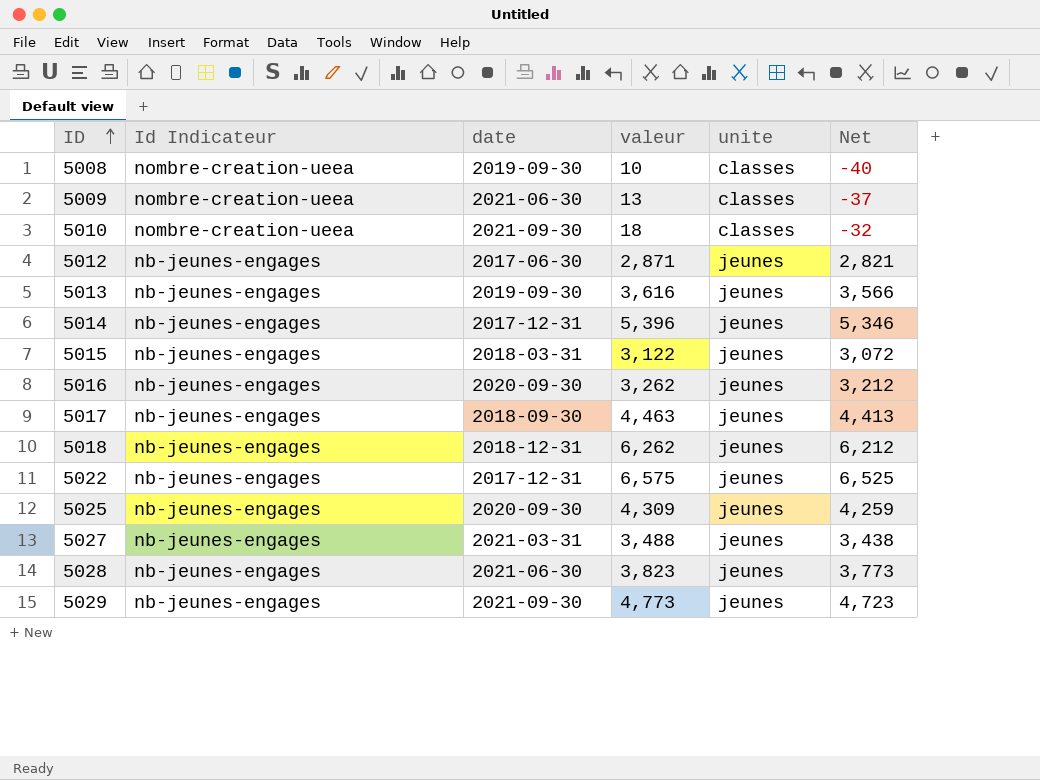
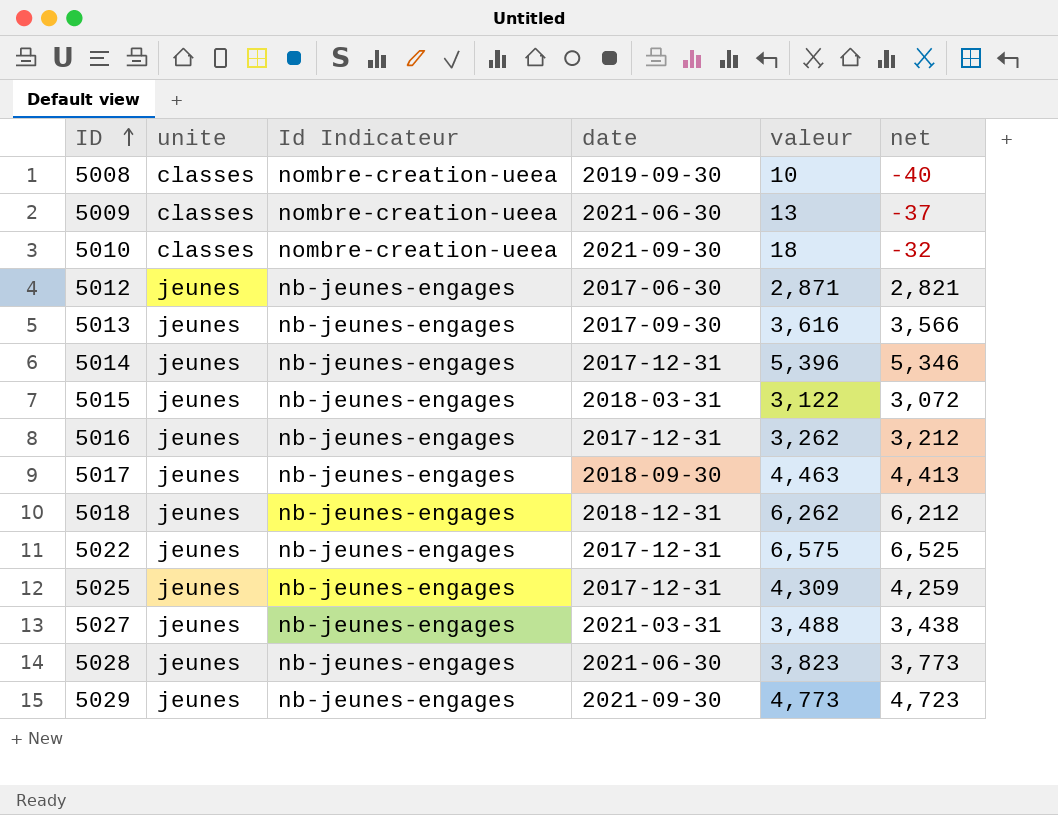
column unite | position: 5 -> 2
column name: Net -> net
5013 | date: 2019-09-30 -> 2017-09-30
5016 | date: 2020-09-30 -> 2017-12-31
5025 | date: 2020-09-30 -> 2017-12-31

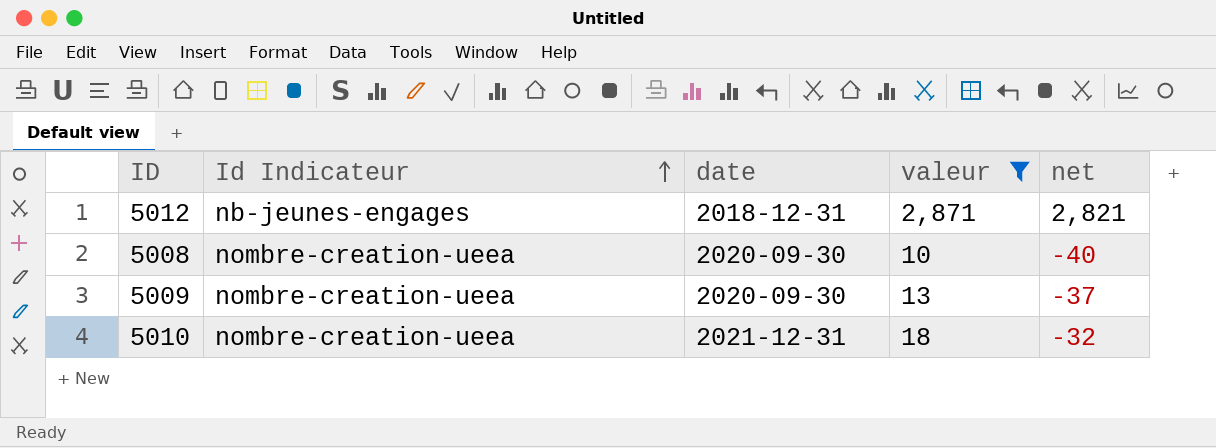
filter: none -> valeur <= 2,871
row order: ID ascending -> Id Indicateur ascending
column unite | position: 2 -> none
5012 | date: 2017-06-30 -> 2018-12-31
5008 | date: 2019-09-30 -> 2020-09-30
5009 | date: 2021-06-30 -> 2020-09-30
5010 | date: 2021-09-30 -> 2021-12-31

